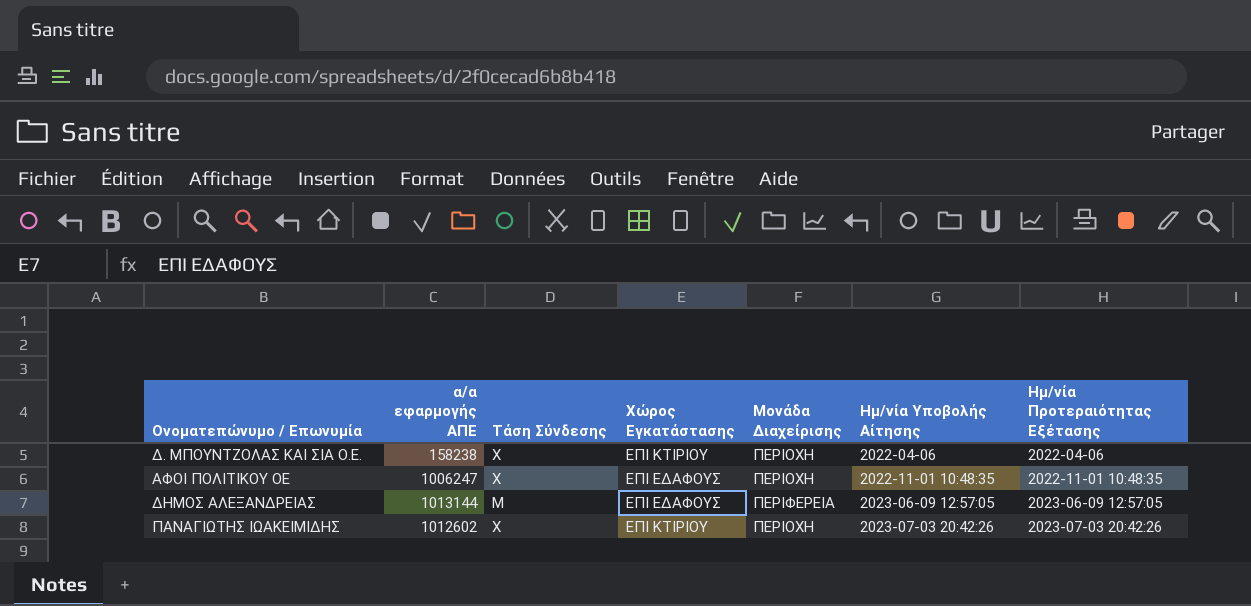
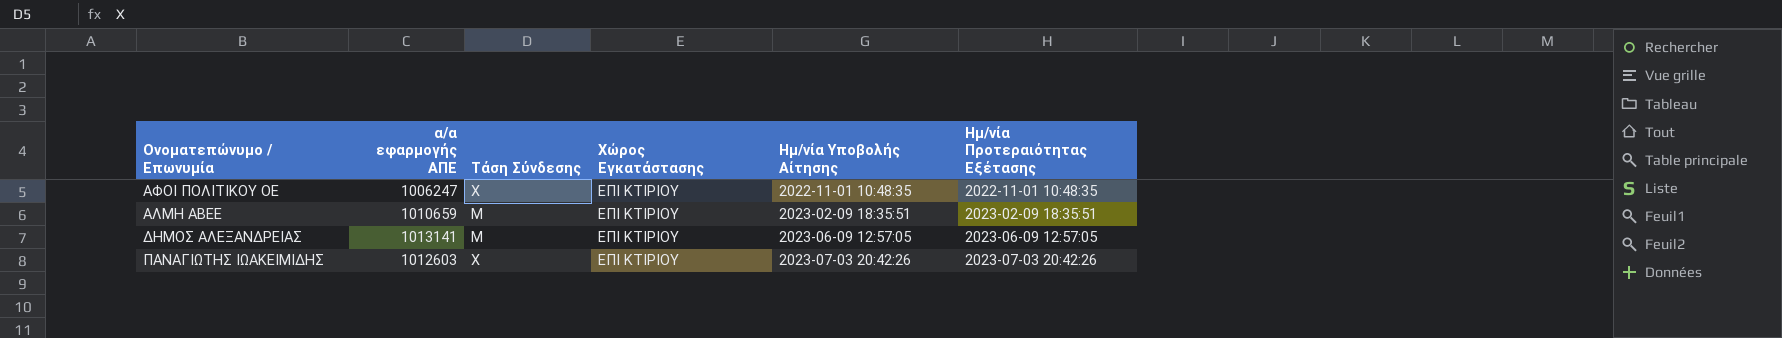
column Μονάδα Διαχείρισης | position: 5 -> none
row Δ. ΜΠΟΥΝΤΖΟΛΑΣ ΚΑΙ ΣΙΑ Ο.Ε.: 158238 | Χ | ΕΠΙ ΚΤΙΡΙΟΥ | ΠΕΡΙΟΧΗ | 2022-04-06 | 2022-04-06 -> none
ΑΦΟΙ ΠΟΛΙΤΙΚΟΥ ΟΕ | Χώρος Εγκατάστασης: ΕΠΙ ΕΔΑΦΟΥΣ -> ΕΠΙ ΚΤΙΡΙΟΥ
row ΑΛΜΗ ΑΒΕΕ: none -> 1010659 | Μ | ΕΠΙ ΚΤΙΡΙΟΥ | 2023-02-09 18:35:51 | 2023-02-09 18:35:51
ΔΗΜΟΣ ΑΛΕΞΑΝΔΡΕΙΑΣ | α/α εφαρμογής ΑΠΕ: 1013144 -> 1013141
ΔΗΜΟΣ ΑΛΕΞΑΝΔΡΕΙΑΣ | Χώρος Εγκατάστασης: ΕΠΙ ΕΔΑΦΟΥΣ -> ΕΠΙ ΚΤΙΡΙΟΥ
ΠΑΝΑΓΙΩΤΗΣ ΙΩΑΚΕΙΜΙΔΗΣ | α/α εφαρμογής ΑΠΕ: 1012602 -> 1012603

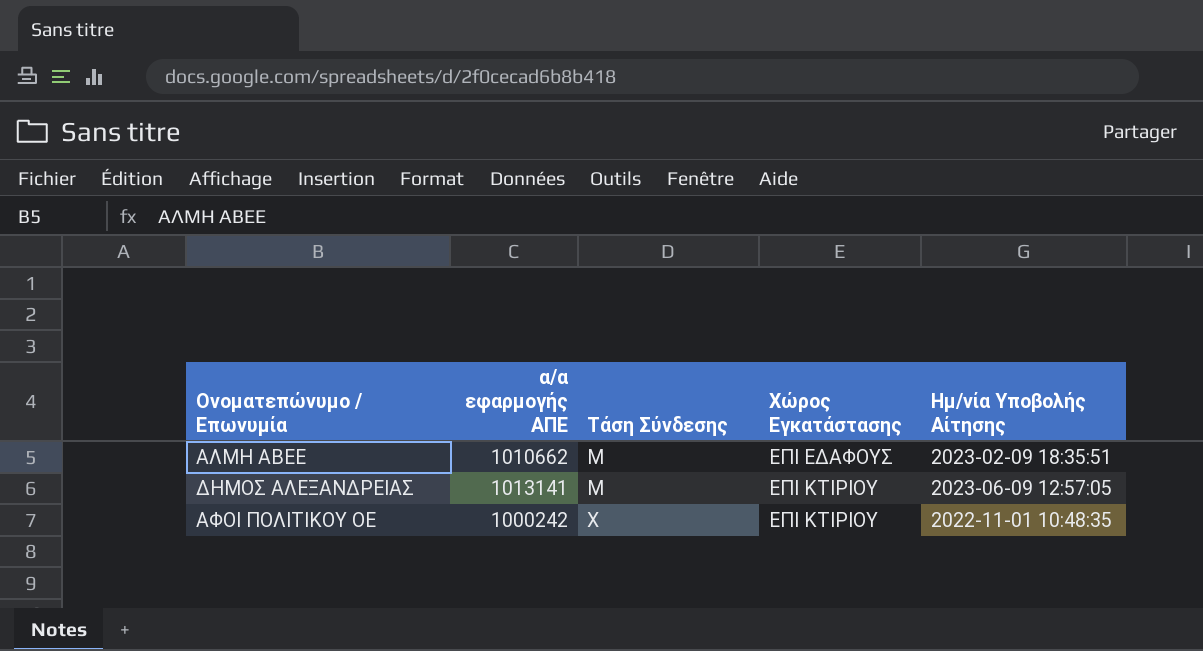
row order: Ημ/νία Υποβολής Αίτησης ascending -> Τάση Σύνδεσης ascending
column Ημ/νία Προτεραιότητας Εξέτασης | position: 6 -> none
row ΠΑΝΑΓΙΩΤΗΣ ΙΩΑΚΕΙΜΙΔΗΣ: 1012603 | Χ | ΕΠΙ ΚΤΙΡΙΟΥ | 2023-07-03 20:42:26 | 2023-07-03 20:42:26 -> none
ΑΛΜΗ ΑΒΕΕ | α/α εφαρμογής ΑΠΕ: 1010659 -> 1010662
ΑΛΜΗ ΑΒΕΕ | Χώρος Εγκατάστασης: ΕΠΙ ΚΤΙΡΙΟΥ -> ΕΠΙ ΕΔΑΦΟΥΣ
ΑΦΟΙ ΠΟΛΙΤΙΚΟΥ ΟΕ | α/α εφαρμογής ΑΠΕ: 1006247 -> 1000242

